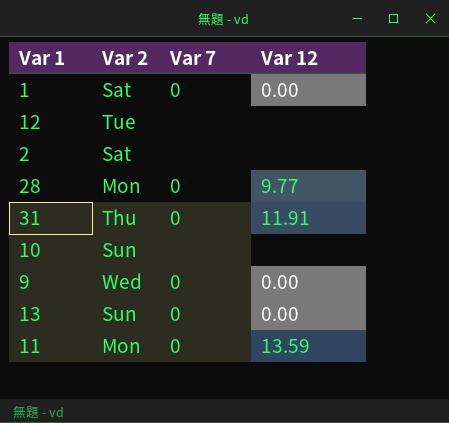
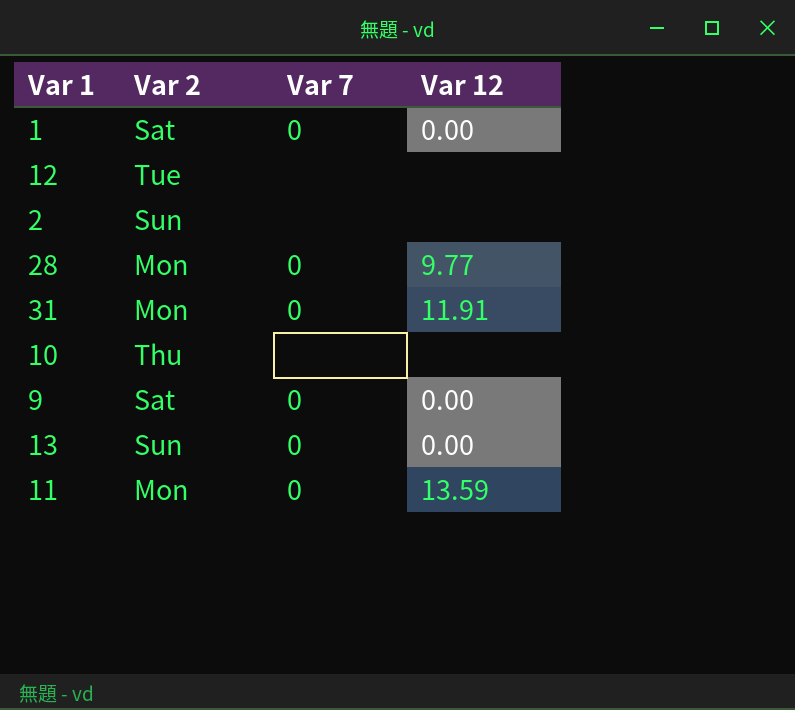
2 | Var 2: Sat -> Sun
31 | Var 2: Thu -> Mon
10 | Var 2: Sun -> Thu
9 | Var 2: Wed -> Sat

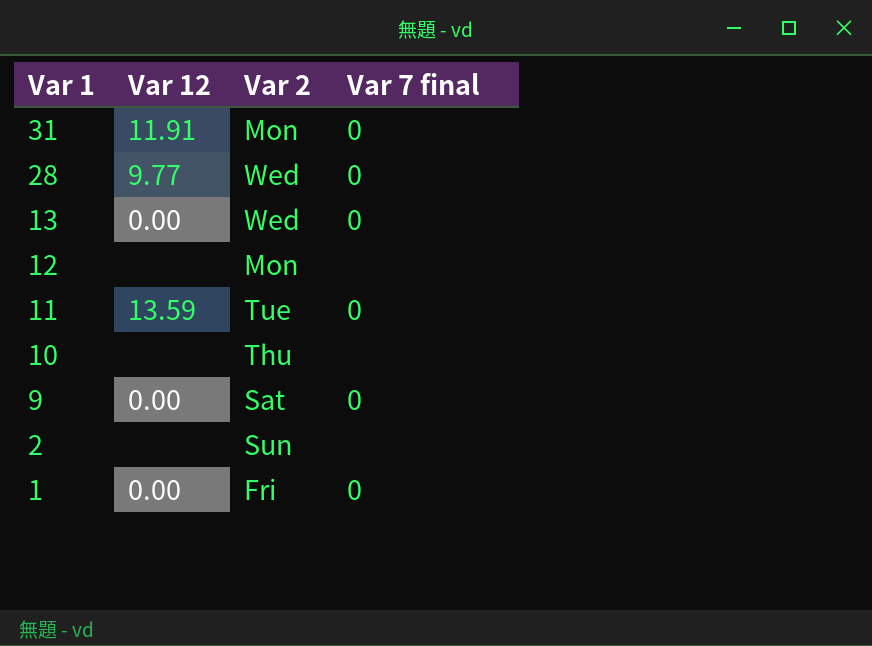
row order: none -> Var 1 descending
column Var 12 | position: 4 -> 2
column name: Var 7 -> Var 7 final
28 | Var 2: Mon -> Wed
13 | Var 2: Sun -> Wed
12 | Var 2: Tue -> Mon
11 | Var 2: Mon -> Tue
1 | Var 2: Sat -> Fri

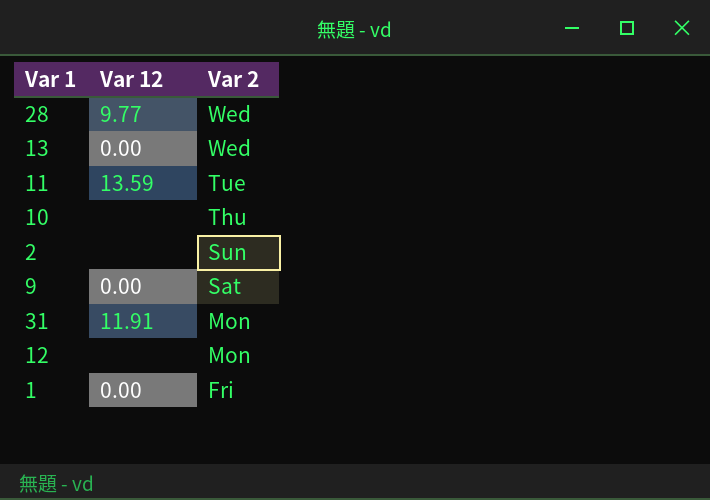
row order: Var 1 descending -> Var 2 descending
column Var 7 final | position: 4 -> none

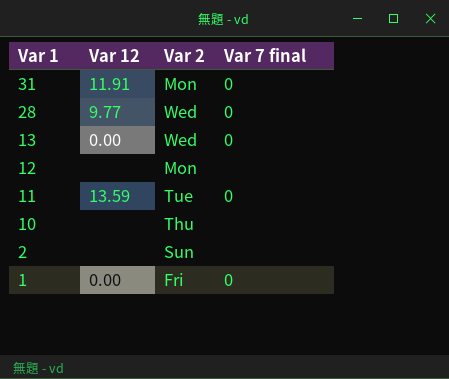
row order: Var 2 descending -> Var 1 descending
column Var 7 final | position: none -> 4
row 9: 0.00 | Sat -> none

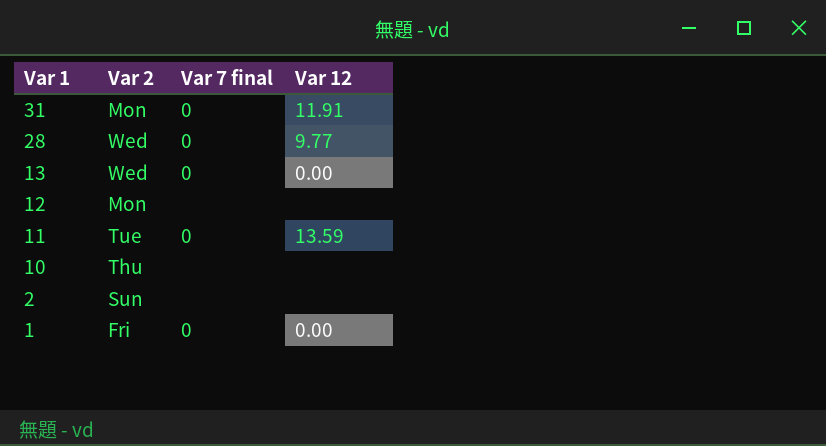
column Var 12 | position: 2 -> 4

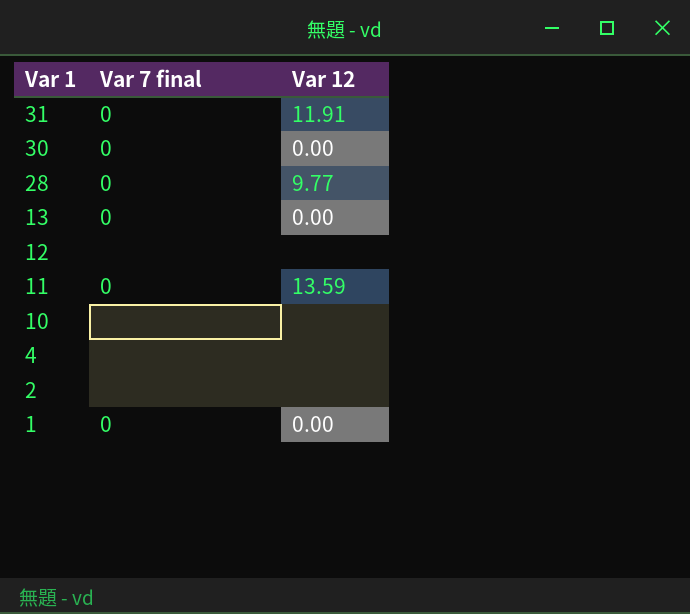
column Var 2 | position: 2 -> none
row 30: none -> 0 | 0.00
row 4: none -> none | none

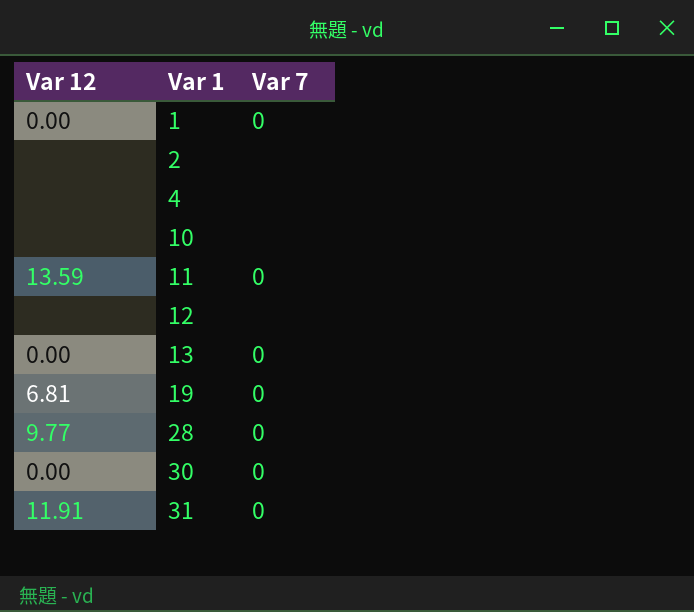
row order: Var 1 descending -> Var 1 ascending
column Var 12 | position: 3 -> 1
column name: Var 7 final -> Var 7
row 19: none -> 6.81 | 0

